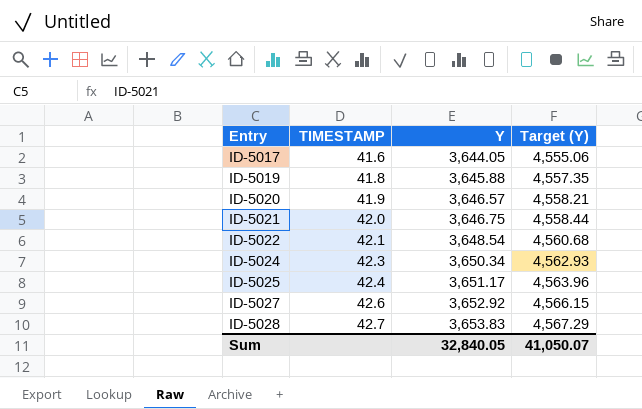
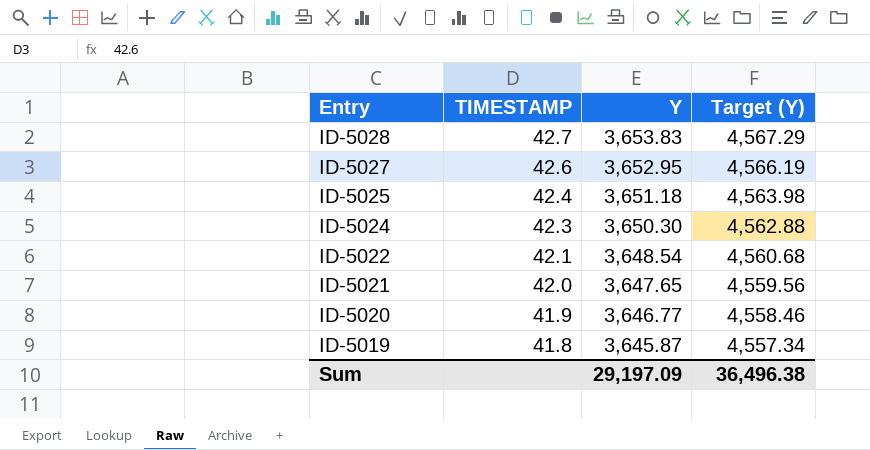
row order: Entry ascending -> Entry descending
row ID-5017: 41.6 | 3,644.05 | 4,555.06 -> none
ID-5027 | Y: 3,652.92 -> 3,652.95
ID-5027 | Target (Y): 4,566.15 -> 4,566.19
ID-5025 | Y: 3,651.17 -> 3,651.18
ID-5025 | Target (Y): 4,563.96 -> 4,563.98
ID-5024 | Y: 3,650.34 -> 3,650.30
ID-5024 | Target (Y): 4,562.93 -> 4,562.88
ID-5021 | Y: 3,646.75 -> 3,647.65
ID-5021 | Target (Y): 4,558.44 -> 4,559.56
ID-5020 | Y: 3,646.57 -> 3,646.77
ID-5020 | Target (Y): 4,558.21 -> 4,558.46
ID-5019 | Y: 3,645.88 -> 3,645.87
ID-5019 | Target (Y): 4,557.35 -> 4,557.34
Sum | Y: 32,840.05 -> 29,197.09
Sum | Target (Y): 41,050.07 -> 36,496.38

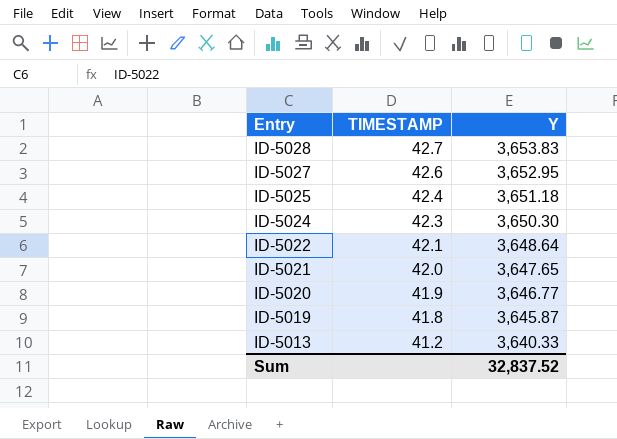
column Target (Y) | formula: [Y] * 1.25 -> none
ID-5022 | Y: 3,648.54 -> 3,648.64
row ID-5013: none -> 41.2 | 3,640.33
Sum | Y: 29,197.09 -> 32,837.52

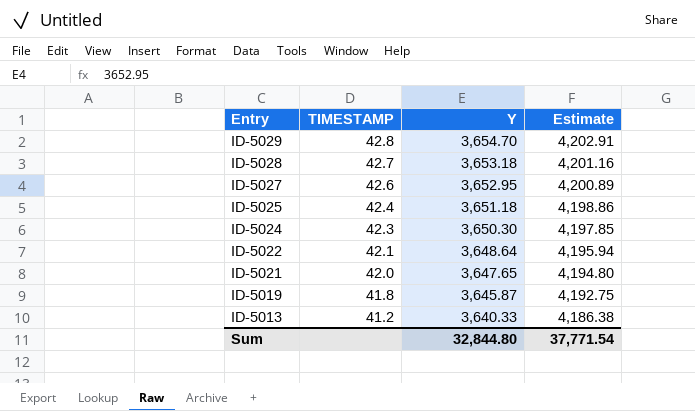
column Estimate | formula: none -> [Y] * 1.15
row ID-5020: 41.9 | 3,646.77 -> none
row ID-5029: none -> 42.8 | 3,654.70 | 4,202.91
ID-5028 | Y: 3,653.83 -> 3,653.18
Sum | Y: 32,837.52 -> 32,844.80

